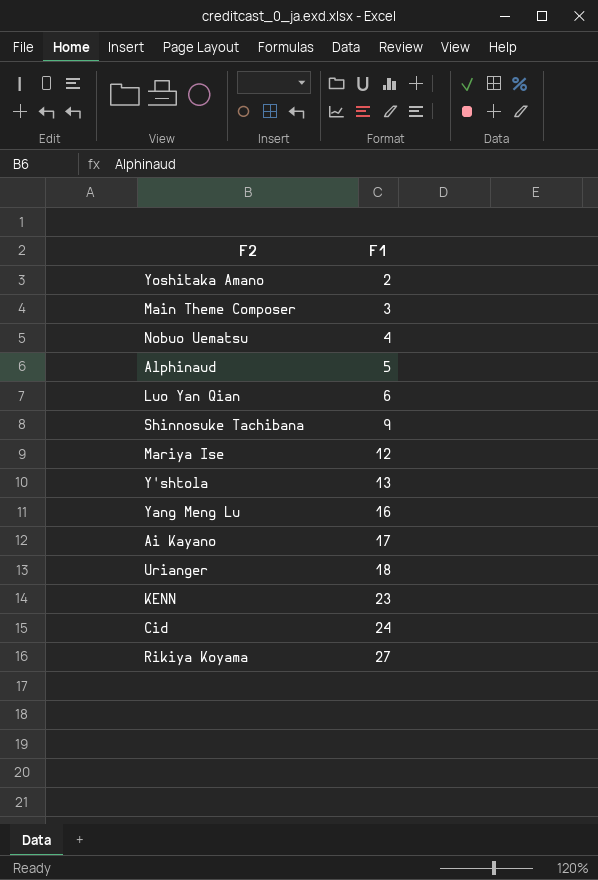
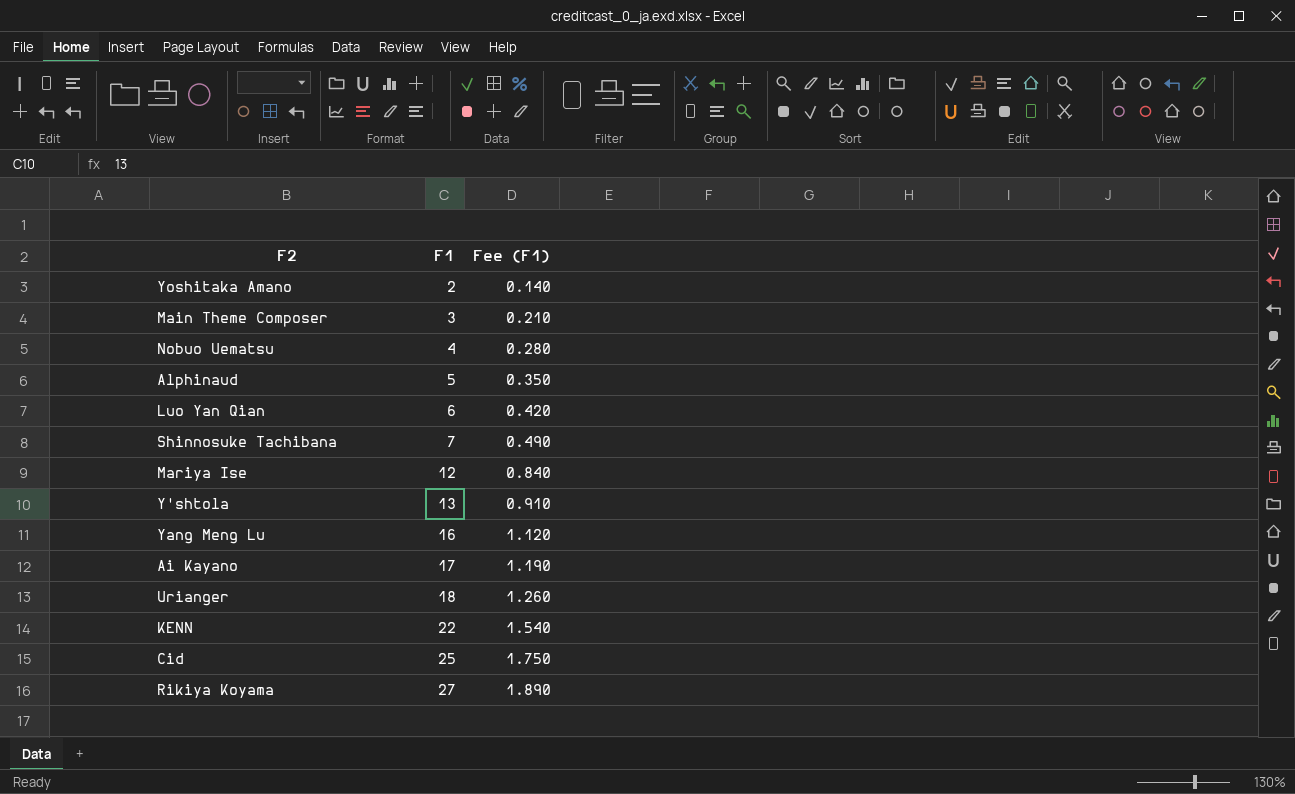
column Fee (F1) | formula: none -> [F1] * 0.07
Shinnosuke Tachibana | F1: 9 -> 7
KENN | F1: 23 -> 22
Cid | F1: 24 -> 25

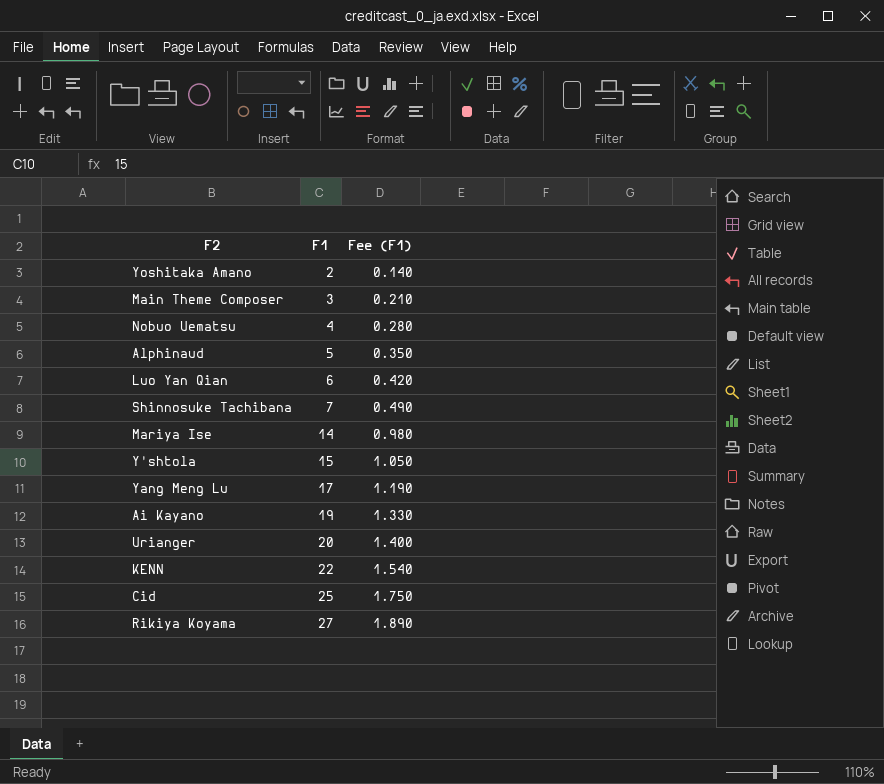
Mariya Ise | F1: 12 -> 14
Mariya Ise | Fee (F1): 0.840 -> 0.980
Y'shtola | F1: 13 -> 15
Y'shtola | Fee (F1): 0.910 -> 1.050
Yang Meng Lu | F1: 16 -> 17
Yang Meng Lu | Fee (F1): 1.120 -> 1.190
Ai Kayano | F1: 17 -> 19
Ai Kayano | Fee (F1): 1.190 -> 1.330
Urianger | F1: 18 -> 20
Urianger | Fee (F1): 1.260 -> 1.400

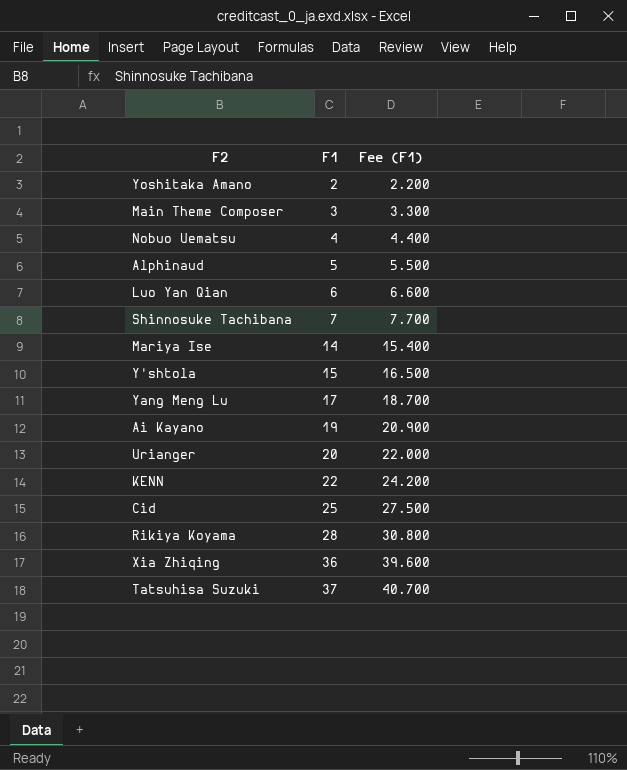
column Fee (F1) | formula: [F1] * 0.07 -> [F1] * 1.1
Rikiya Koyama | F1: 27 -> 28
row Xia Zhiqing: none -> 36 | 39.600
row Tatsuhisa Suzuki: none -> 37 | 40.700

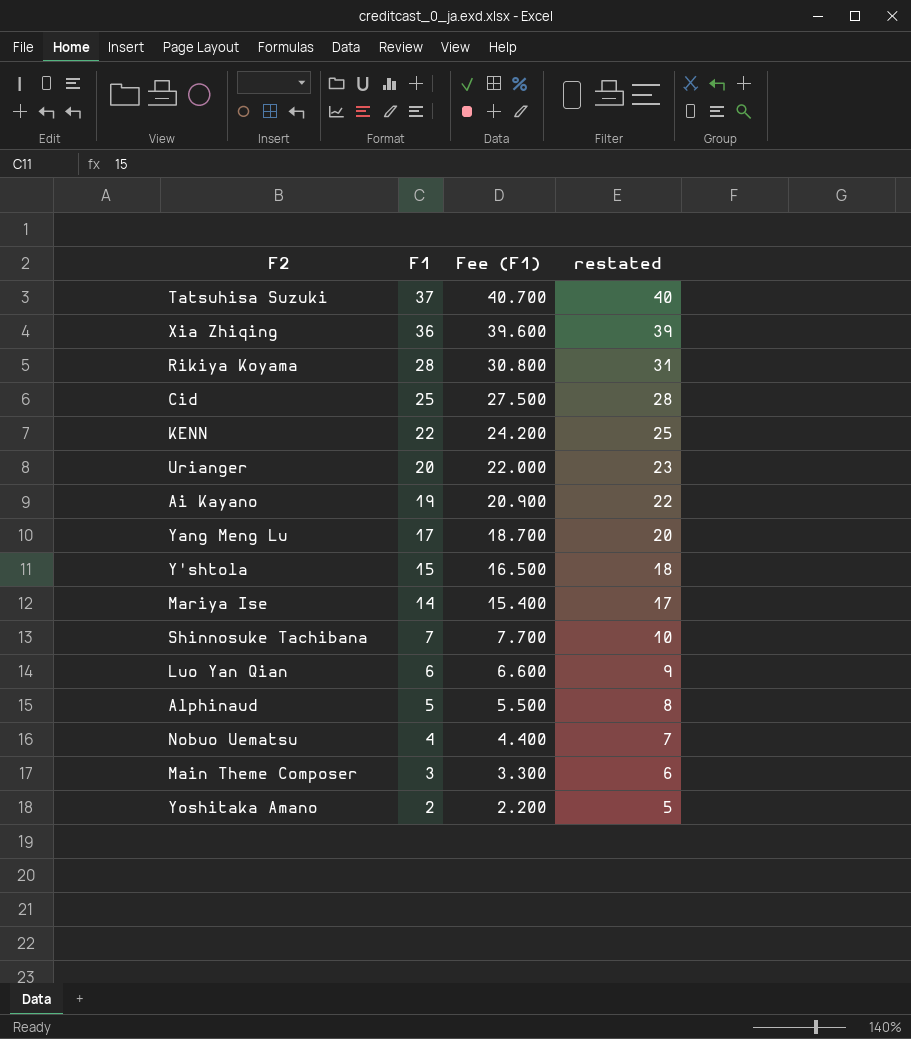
row order: F1 ascending -> F1 descending
column restated | formula: none -> [F1] + 3

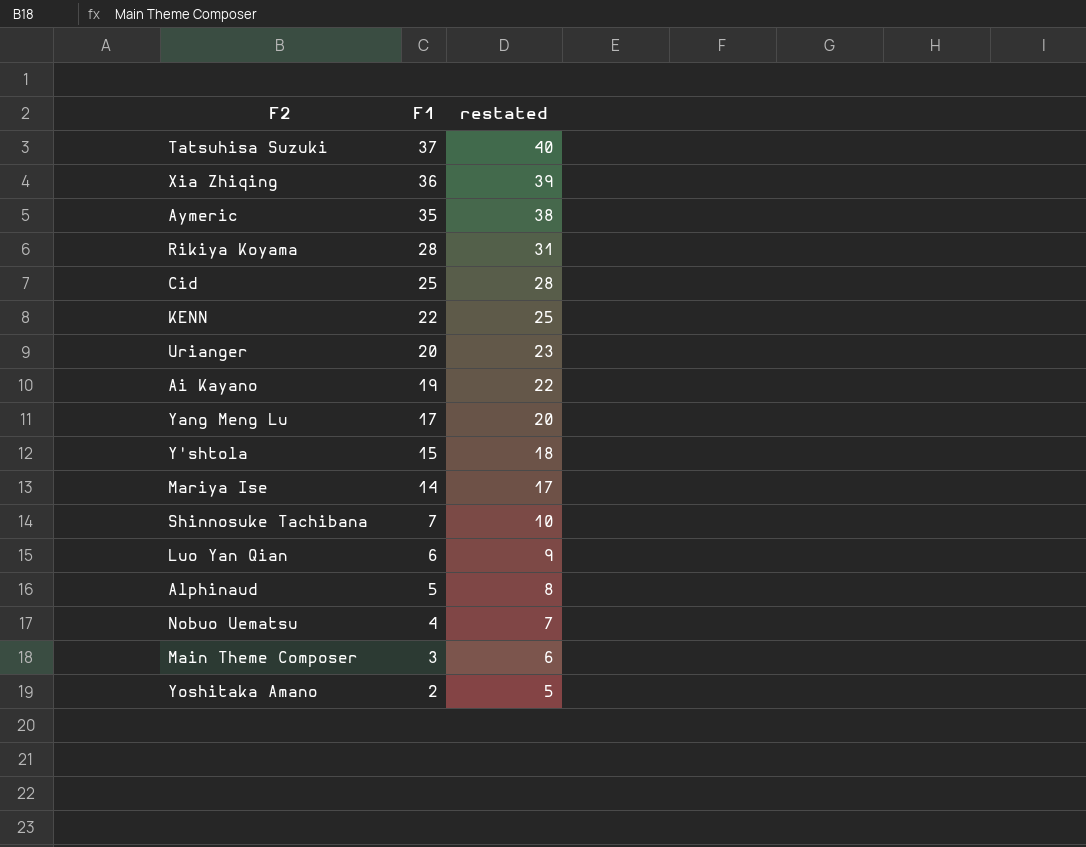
column Fee (F1) | formula: [F1] * 1.1 -> none
row Aymeric: none -> 35 | 38

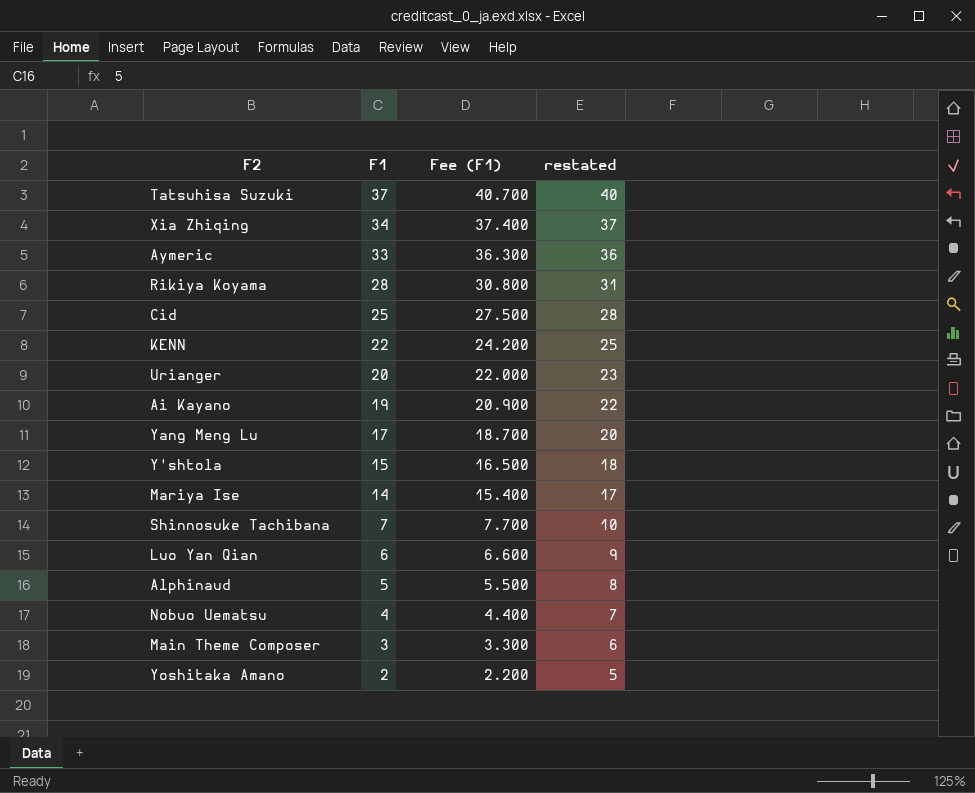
column Fee (F1) | formula: none -> [F1] * 1.1
Xia Zhiqing | F1: 36 -> 34
Xia Zhiqing | restated: 39 -> 37
Aymeric | F1: 35 -> 33
Aymeric | restated: 38 -> 36

